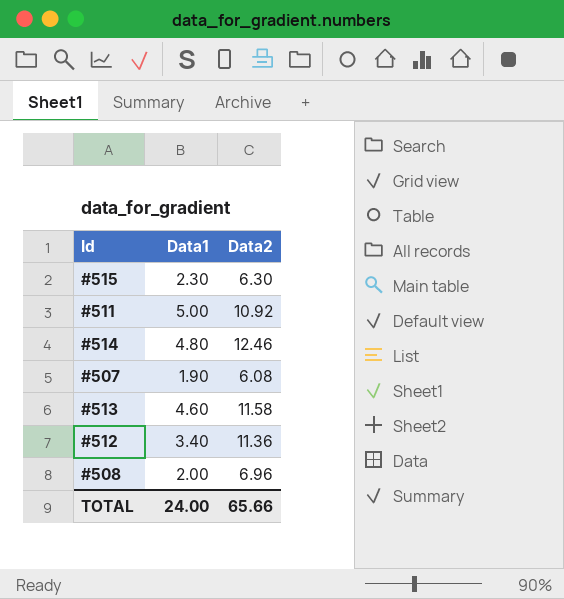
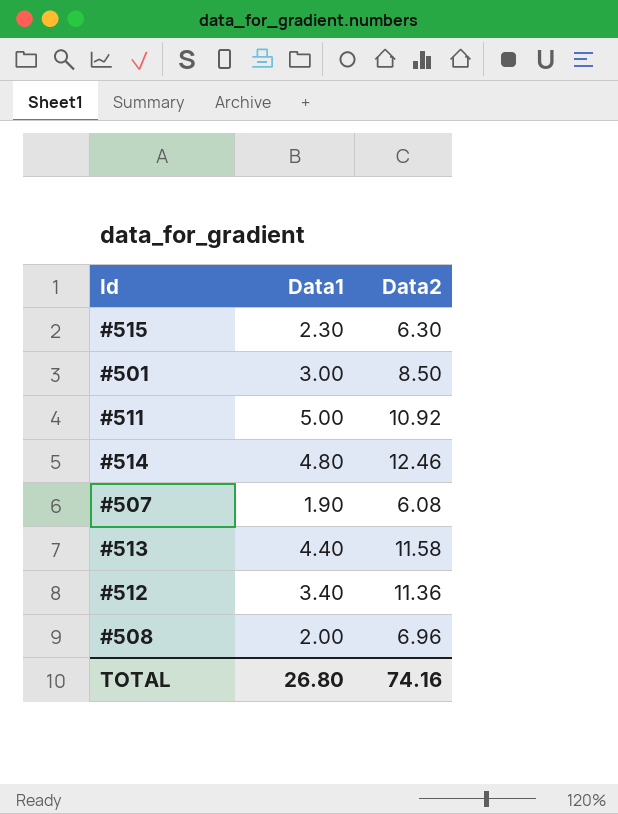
row #501: none -> 3.00 | 8.50
#513 | Data1: 4.60 -> 4.40
TOTAL | Data1: 24.00 -> 26.80
TOTAL | Data2: 65.66 -> 74.16

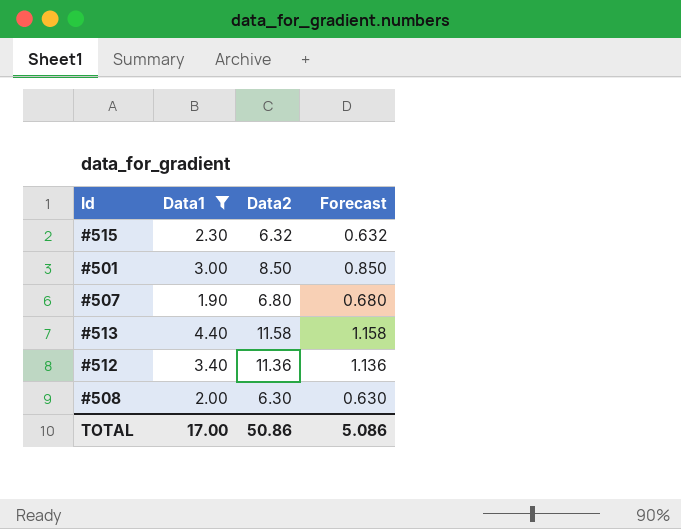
filter: none -> Data1 <= 4.40
column Forecast | formula: none -> [Data2] * 0.1
#515 | Data2: 6.30 -> 6.32
#507 | Data2: 6.08 -> 6.80
#508 | Data2: 6.96 -> 6.30
TOTAL | Data1: 26.80 -> 17.00
TOTAL | Data2: 74.16 -> 50.86

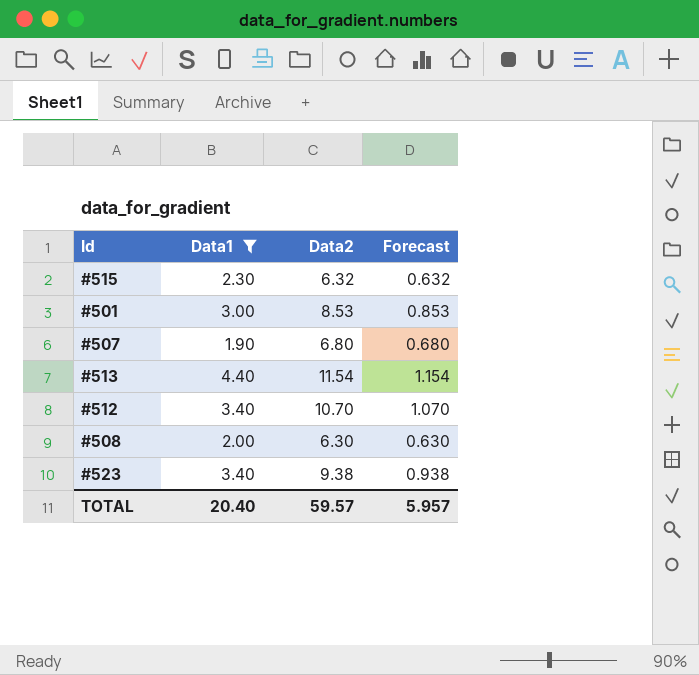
#501 | Data2: 8.50 -> 8.53
#501 | Forecast: 0.850 -> 0.853
#513 | Data2: 11.58 -> 11.54
#513 | Forecast: 1.158 -> 1.154
#512 | Data2: 11.36 -> 10.70
#512 | Forecast: 1.136 -> 1.070
row #523: none -> 3.40 | 9.38 | 0.938
TOTAL | Data1: 17.00 -> 20.40
TOTAL | Data2: 50.86 -> 59.57
TOTAL | Forecast: 5.086 -> 5.957

